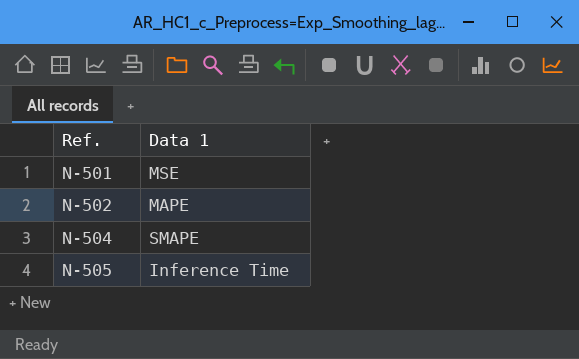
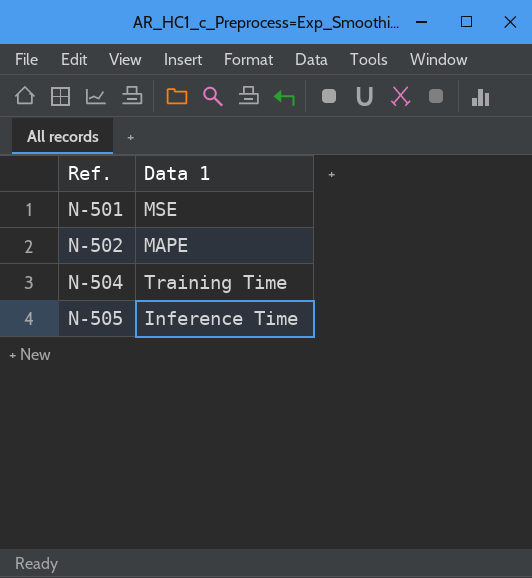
N-504 | Data 1: SMAPE -> Training Time

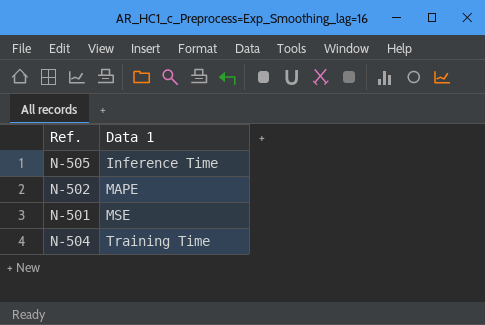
row order: Ref. ascending -> Data 1 ascending

